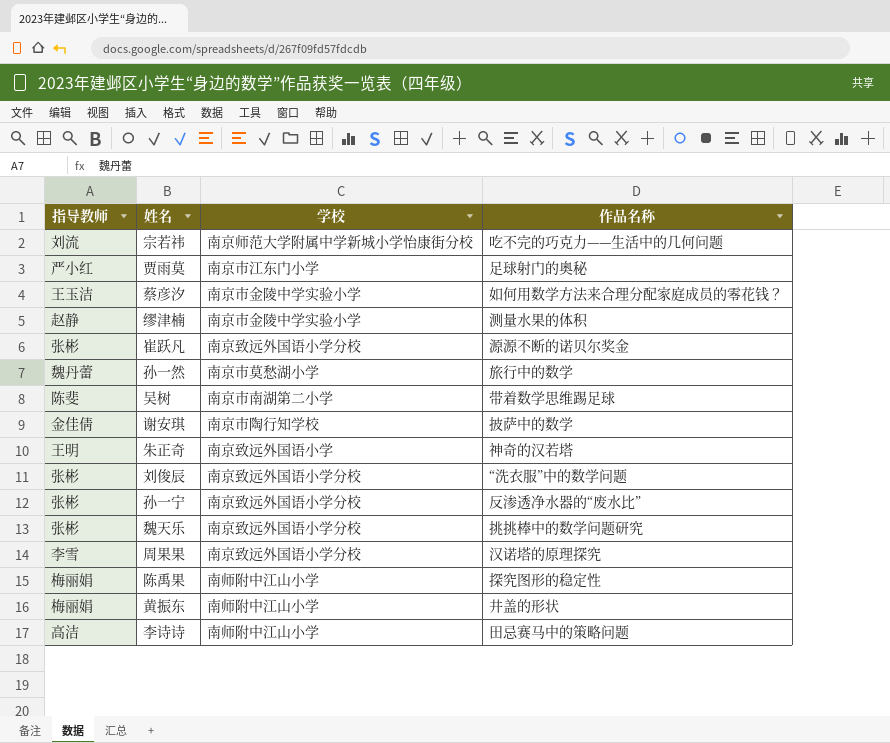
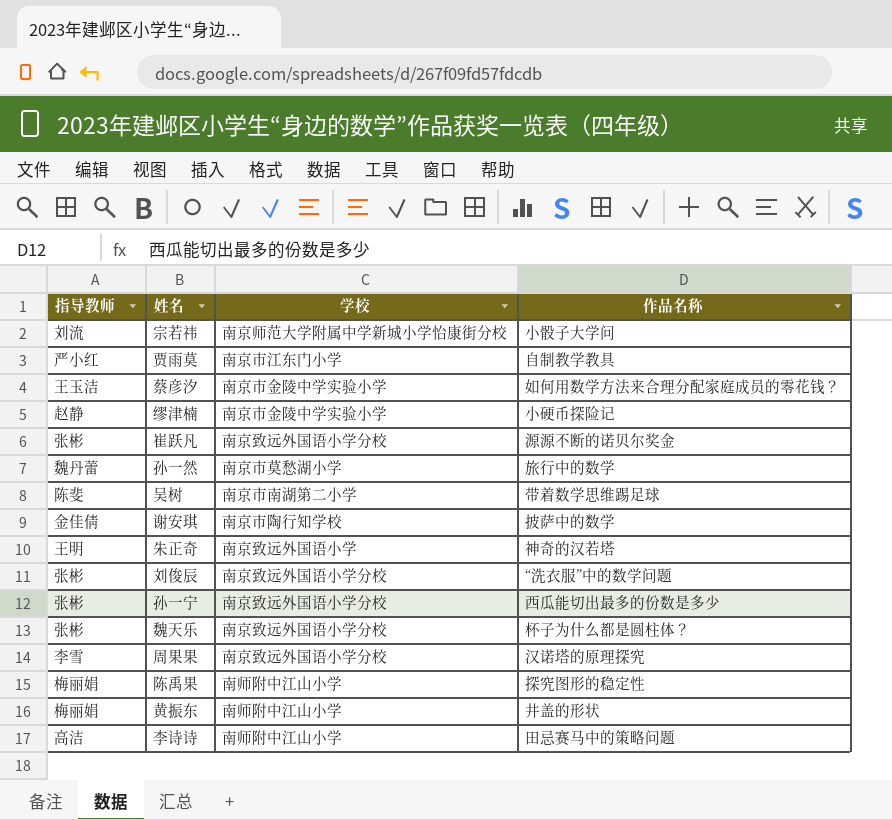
宗若祎 | 作品名称: 吃不完的巧克力——生活中的几何问题 -> 小骰子大学问
贾雨莫 | 作品名称: 足球射门的奥秘 -> 自制教学教具
缪津楠 | 作品名称: 测量水果的体积 -> 小硬币探险记
孙一宁 | 作品名称: 反渗透净水器的“废水比” -> 西瓜能切出最多的份数是多少
魏天乐 | 作品名称: 挑挑棒中的数学问题研究 -> 杯子为什么都是圆柱体？

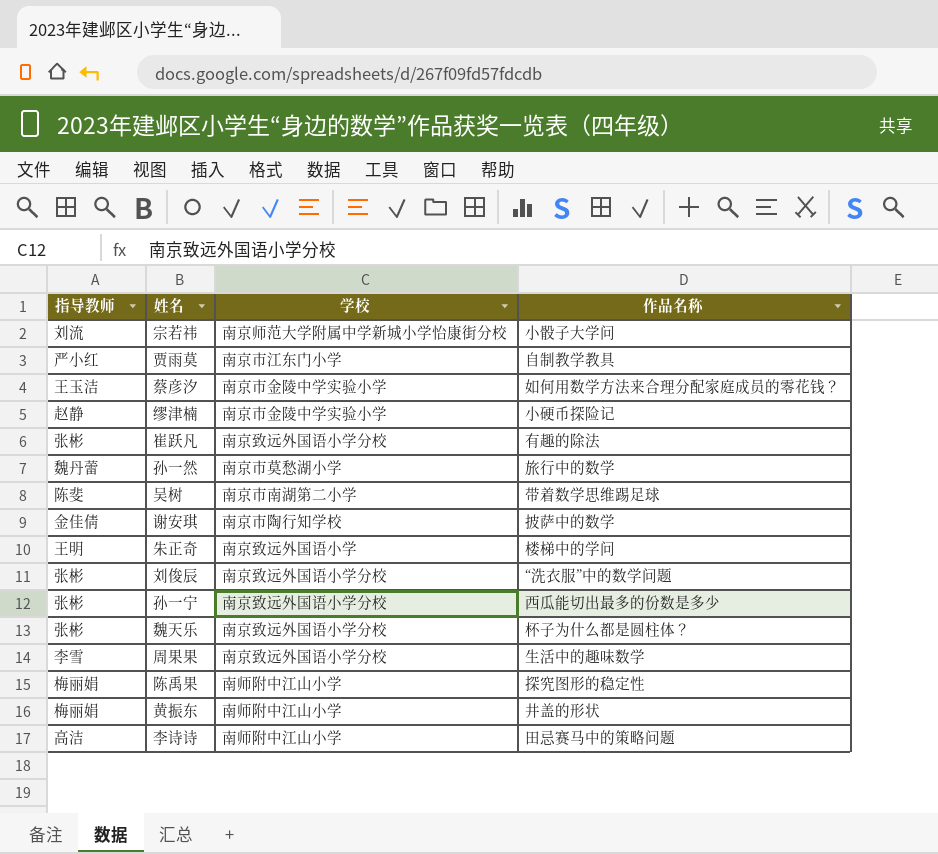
崔跃凡 | 作品名称: 源源不断的诺贝尔奖金 -> 有趣的除法
朱正奇 | 作品名称: 神奇的汉若塔 -> 楼梯中的学问
周果果 | 作品名称: 汉诺塔的原理探究 -> 生活中的趣味数学

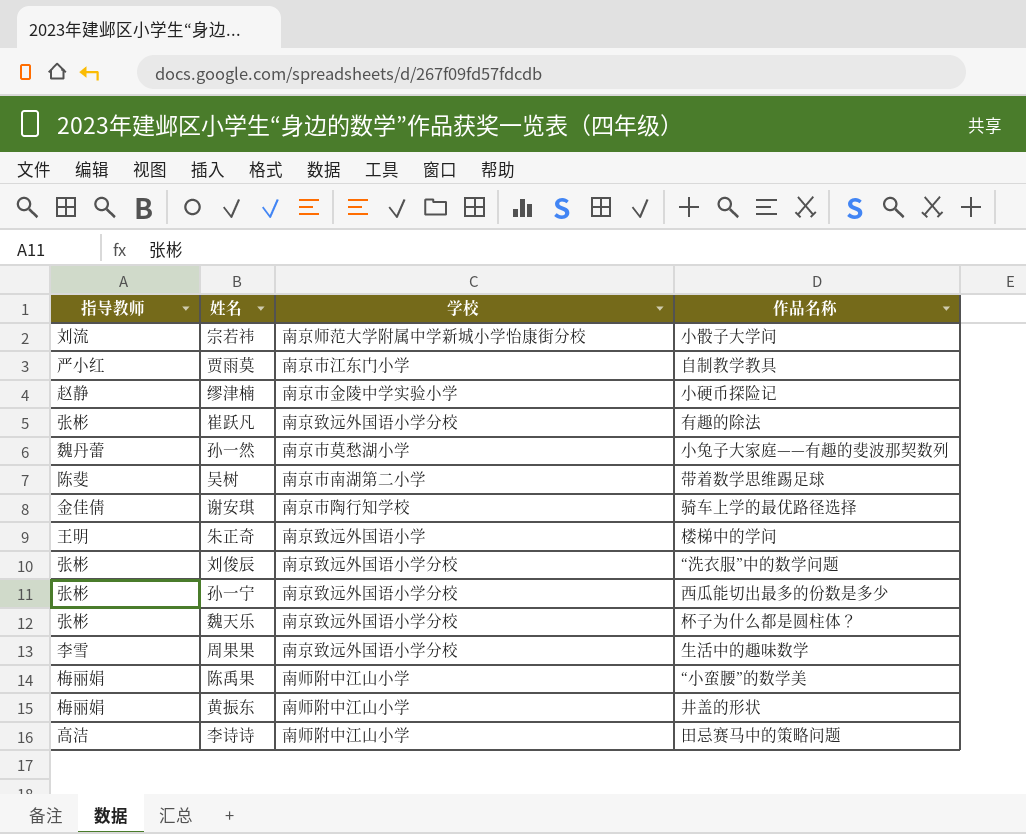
row 蔡彦汐: 王玉洁 | 南京市金陵中学实验小学 | 如何用数学方法来合理分配家庭成员的零花钱？ -> none
孙一然 | 作品名称: 旅行中的数学 -> 小兔子大家庭——有趣的斐波那契数列
谢安琪 | 作品名称: 披萨中的数学 -> 骑车上学的最优路径选择
陈禹果 | 作品名称: 探究图形的稳定性 -> “小蛮腰”的数学美

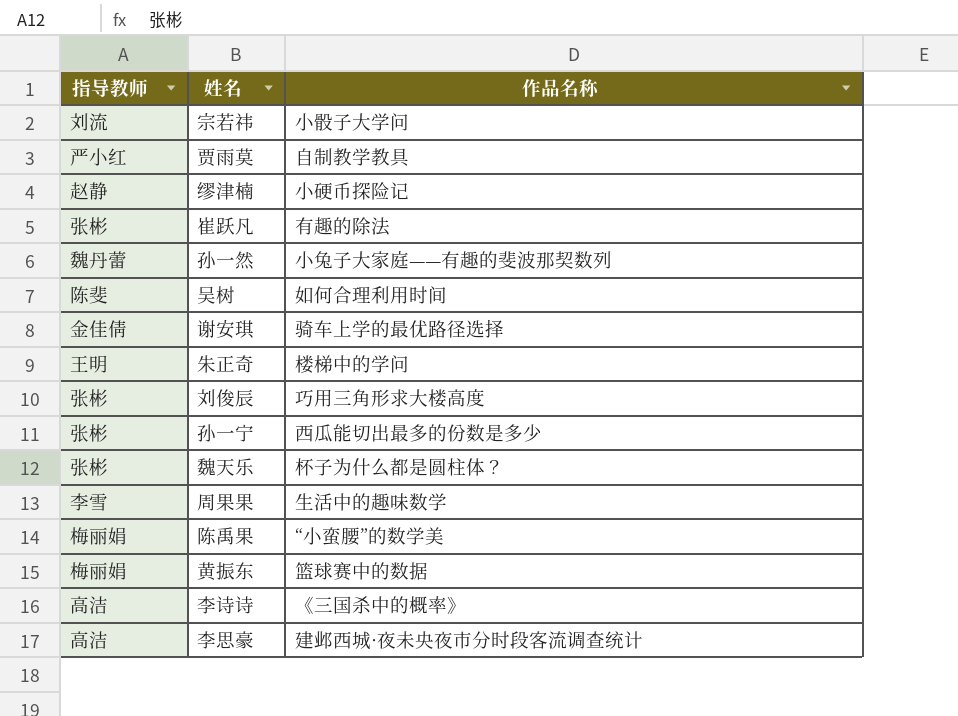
column 学校 | position: 3 -> none
吴树 | 作品名称: 带着数学思维踢足球 -> 如何合理利用时间
刘俊辰 | 作品名称: “洗衣服”中的数学问题 -> 巧用三角形求大楼高度
黄振东 | 作品名称: 井盖的形状 -> 篮球赛中的数据
李诗诗 | 作品名称: 田忌赛马中的策略问题 -> 《三国杀中的概率》
row 李思豪: none -> 高洁 | 建邺西城·夜未央夜市分时段客流调查统计

